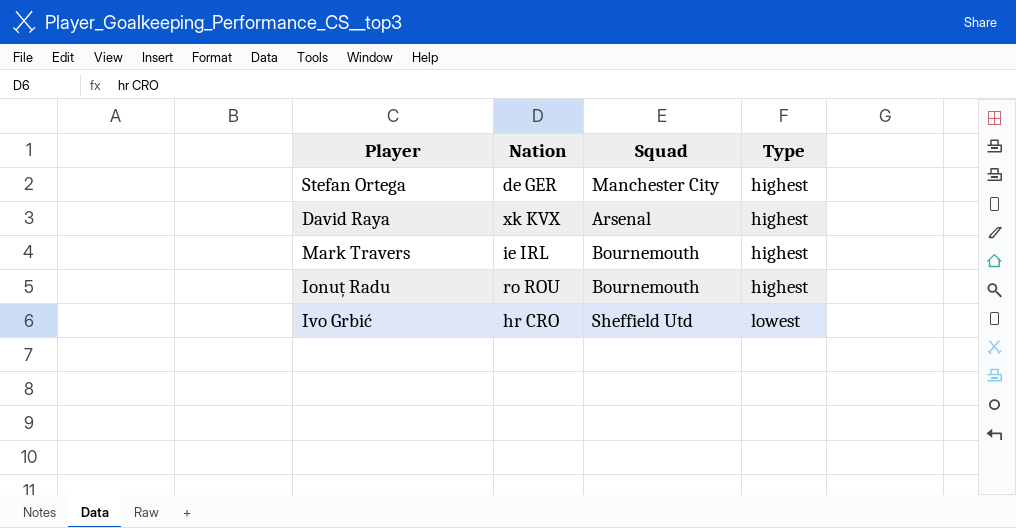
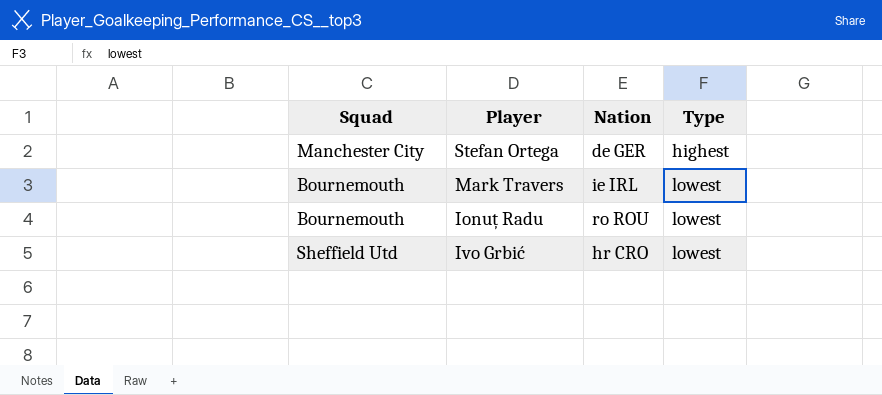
column Squad | position: 3 -> 1
row David Raya: xk KVX | Arsenal | highest -> none
Mark Travers | Type: highest -> lowest
Ionuț Radu | Type: highest -> lowest

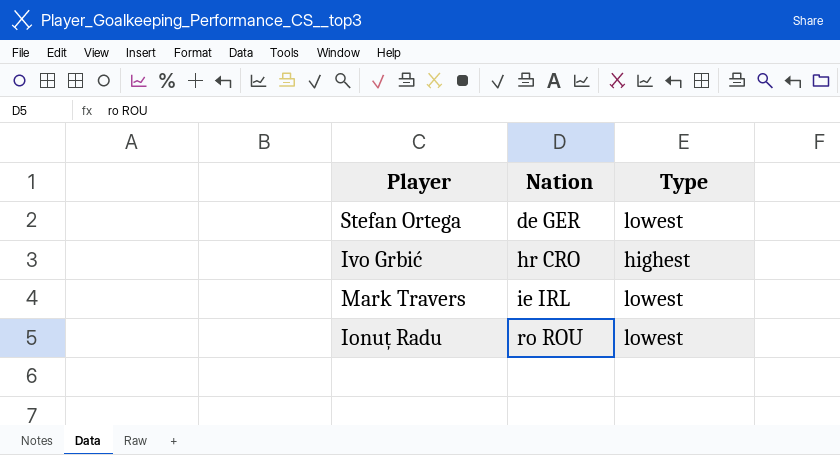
row order: Type ascending -> Nation ascending
column Squad | position: 1 -> none
Stefan Ortega | Type: highest -> lowest
Ivo Grbić | Type: lowest -> highest

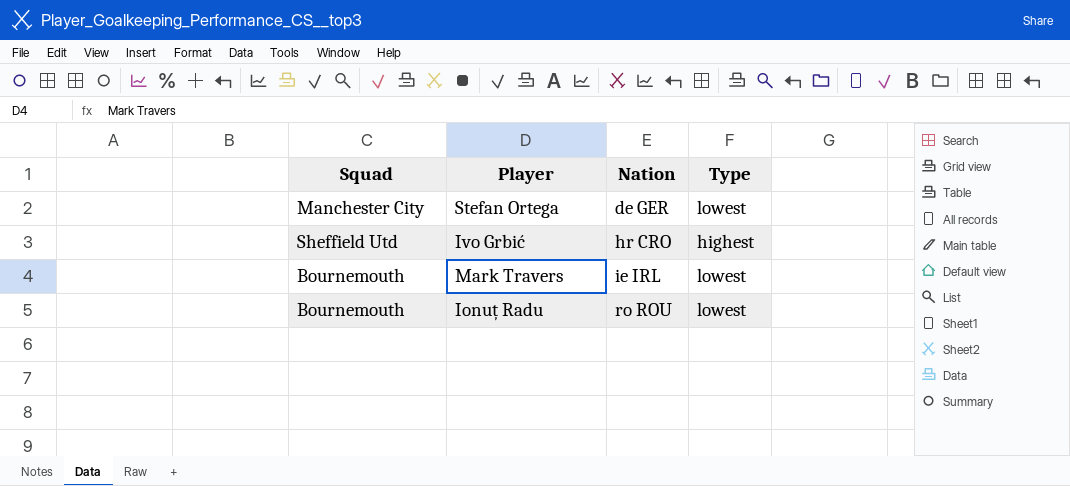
column Squad | position: none -> 1

